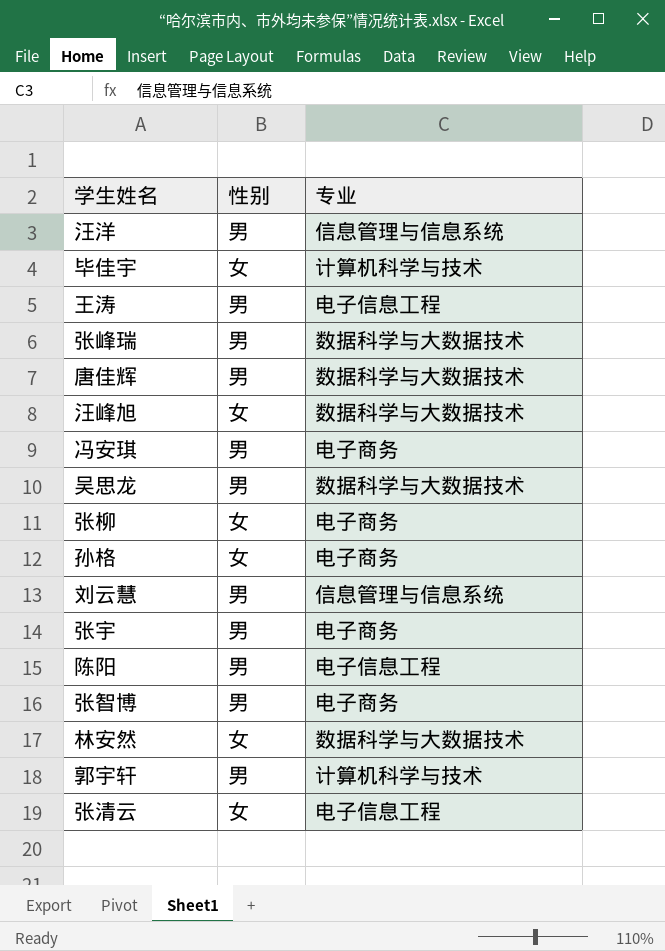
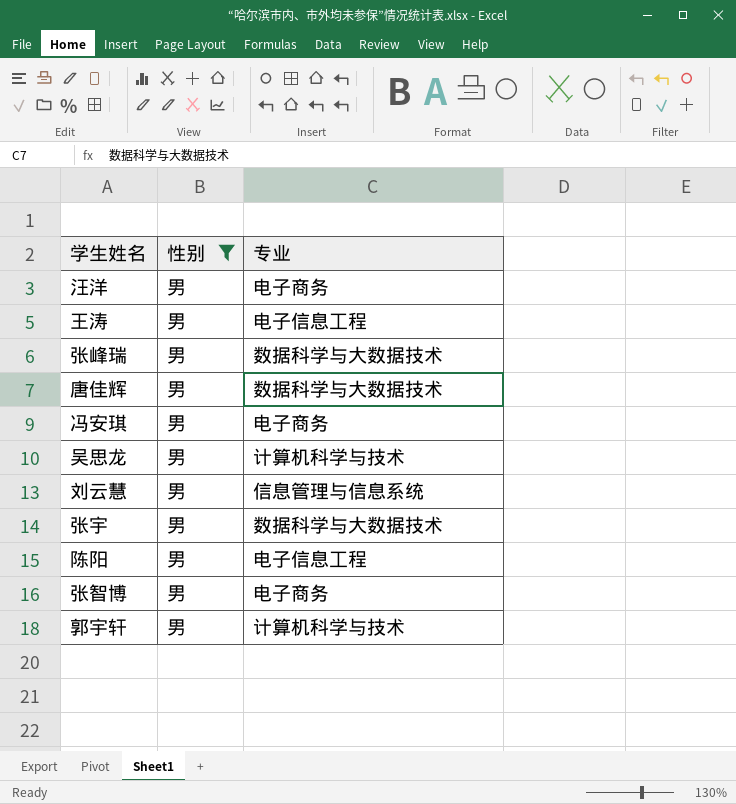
filter: none -> 性别 = 男
汪洋 | 专业: 信息管理与信息系统 -> 电子商务
吴思龙 | 专业: 数据科学与大数据技术 -> 计算机科学与技术
张宇 | 专业: 电子商务 -> 数据科学与大数据技术

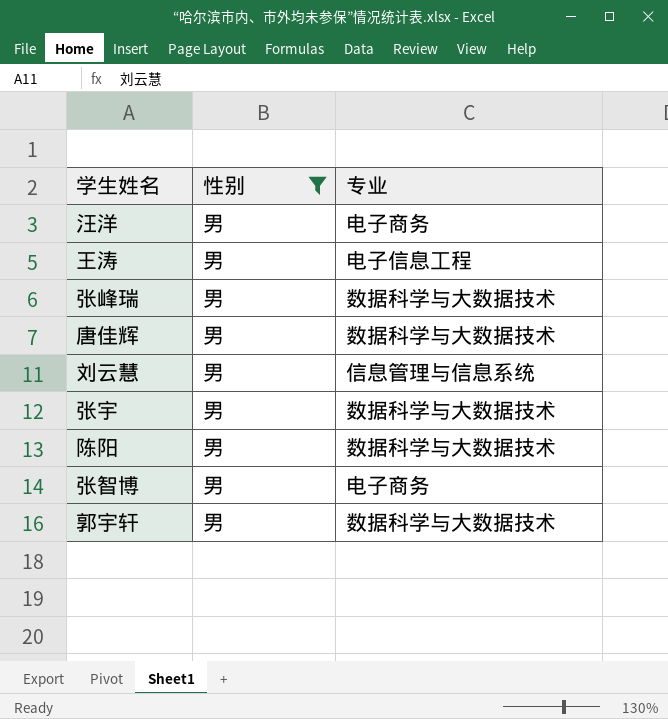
row 冯安琪: 男 | 电子商务 -> none
row 吴思龙: 男 | 计算机科学与技术 -> none
陈阳 | 专业: 电子信息工程 -> 数据科学与大数据技术
郭宇轩 | 专业: 计算机科学与技术 -> 数据科学与大数据技术

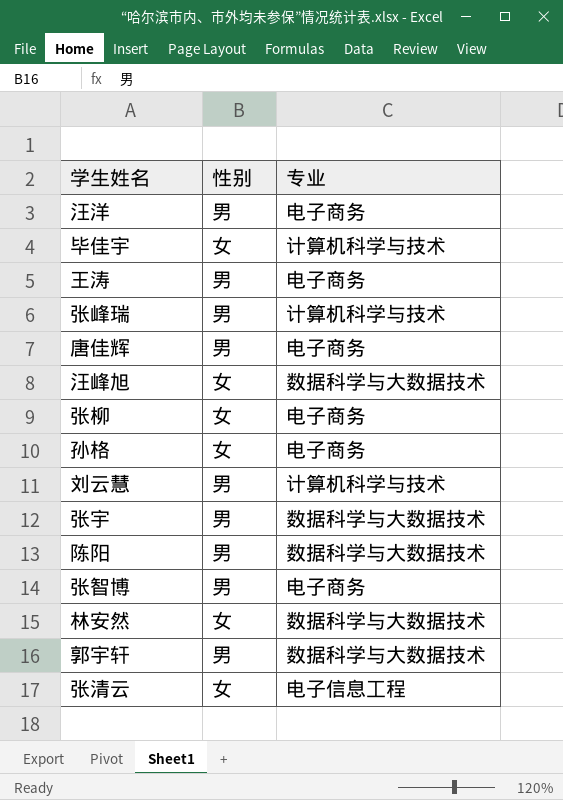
filter: 性别 = 男 -> none
王涛 | 专业: 电子信息工程 -> 电子商务
张峰瑞 | 专业: 数据科学与大数据技术 -> 计算机科学与技术
唐佳辉 | 专业: 数据科学与大数据技术 -> 电子商务
刘云慧 | 专业: 信息管理与信息系统 -> 计算机科学与技术

